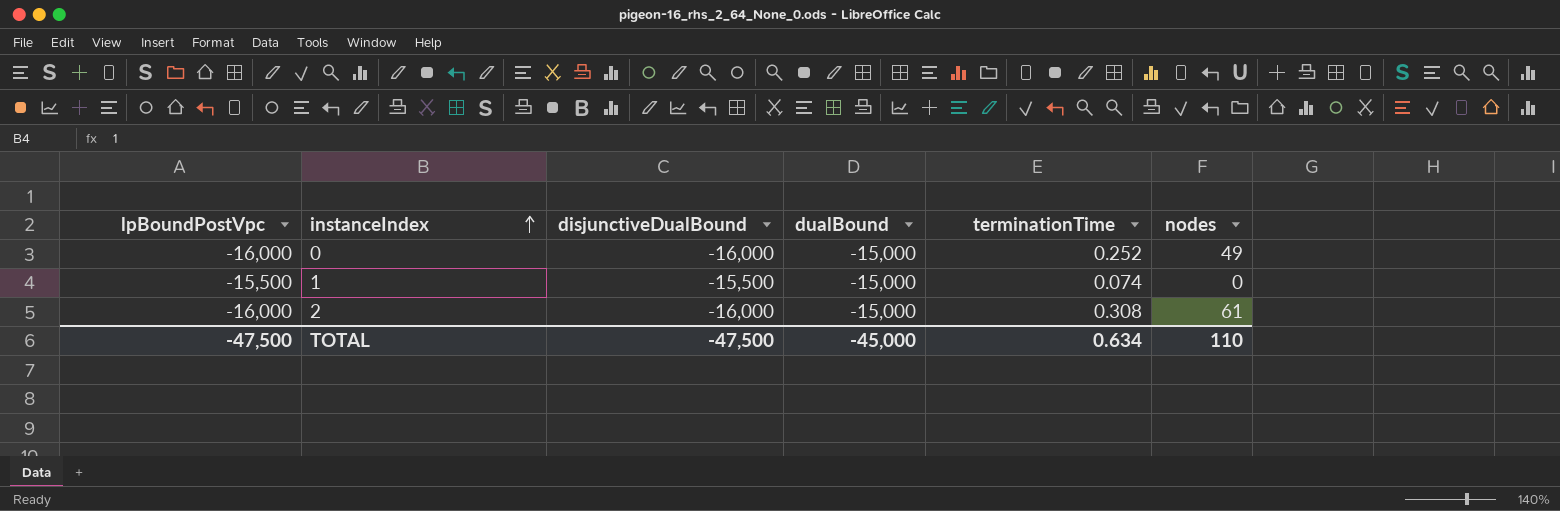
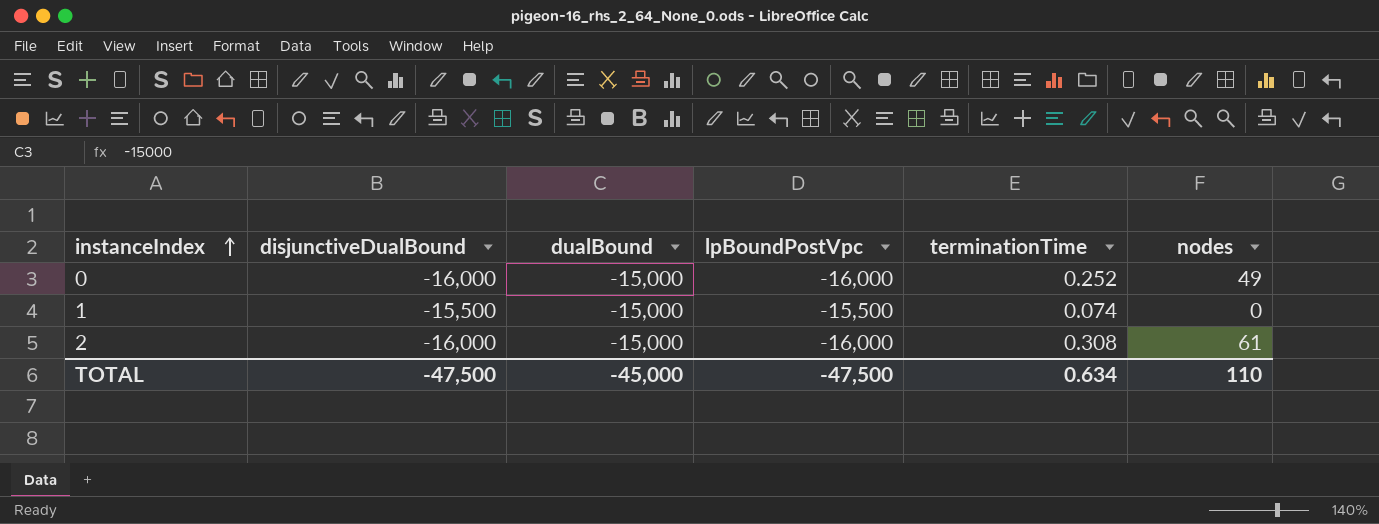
column lpBoundPostVpc | position: 1 -> 4

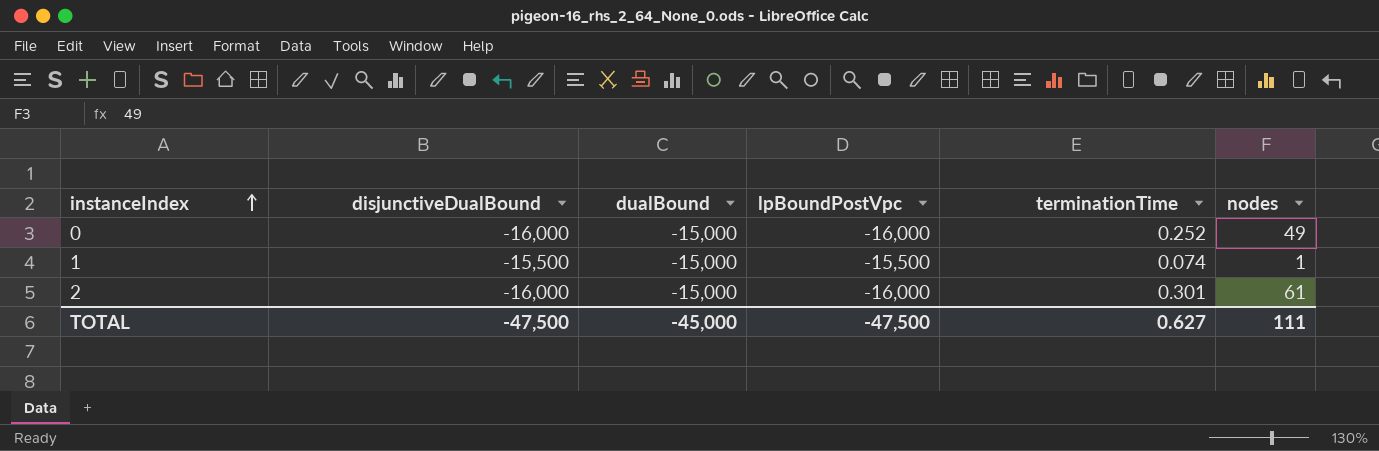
1 | nodes: 0 -> 1
2 | terminationTime: 0.308 -> 0.301
TOTAL | terminationTime: 0.634 -> 0.627
TOTAL | nodes: 110 -> 111

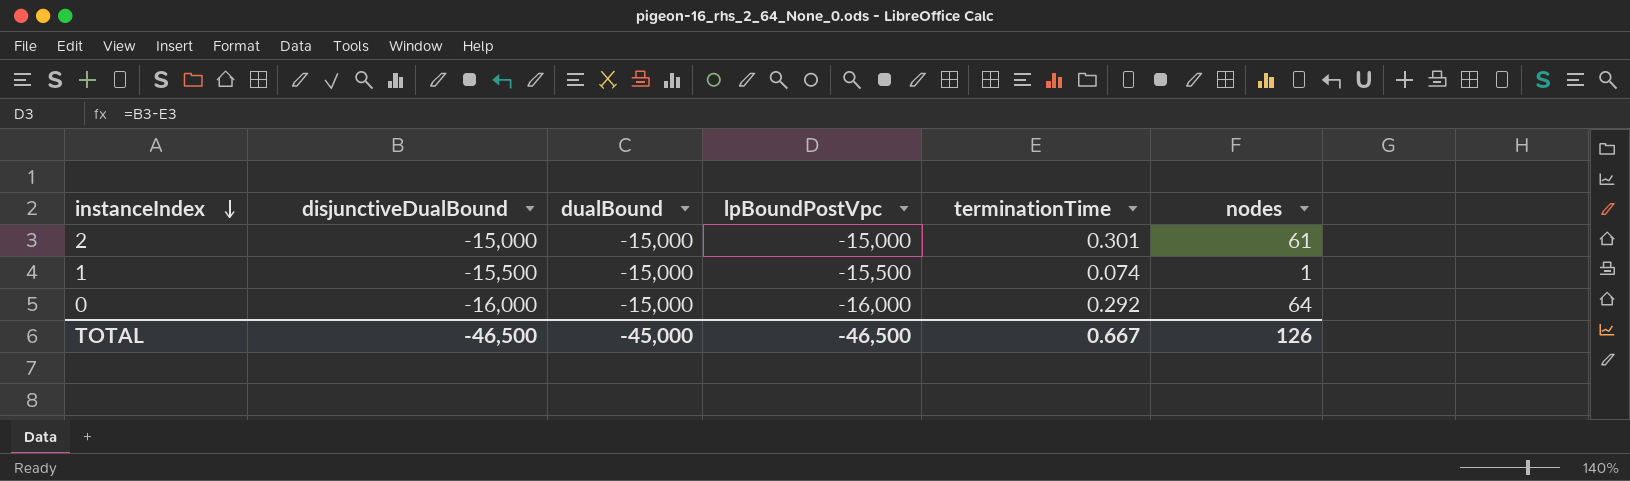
row order: instanceIndex ascending -> instanceIndex descending
2 | disjunctiveDualBound: -16,000 -> -15,000
2 | lpBoundPostVpc: -16,000 -> -15,000
0 | terminationTime: 0.252 -> 0.292
0 | nodes: 49 -> 64
TOTAL | disjunctiveDualBound: -47,500 -> -46,500
TOTAL | lpBoundPostVpc: -47,500 -> -46,500
TOTAL | terminationTime: 0.627 -> 0.667
TOTAL | nodes: 111 -> 126

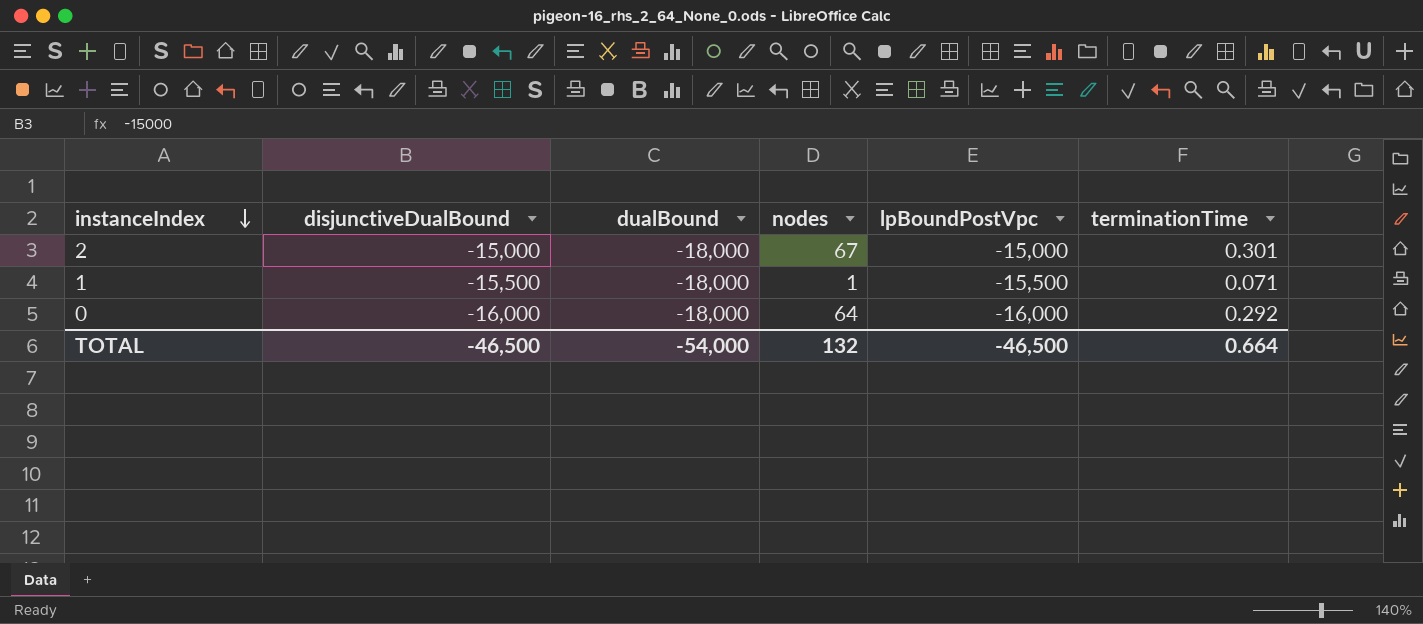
column nodes | position: 6 -> 4
2 | dualBound: -15,000 -> -18,000
2 | nodes: 61 -> 67
1 | dualBound: -15,000 -> -18,000
1 | terminationTime: 0.074 -> 0.071
0 | dualBound: -15,000 -> -18,000
TOTAL | dualBound: -45,000 -> -54,000
TOTAL | nodes: 126 -> 132
TOTAL | terminationTime: 0.667 -> 0.664

